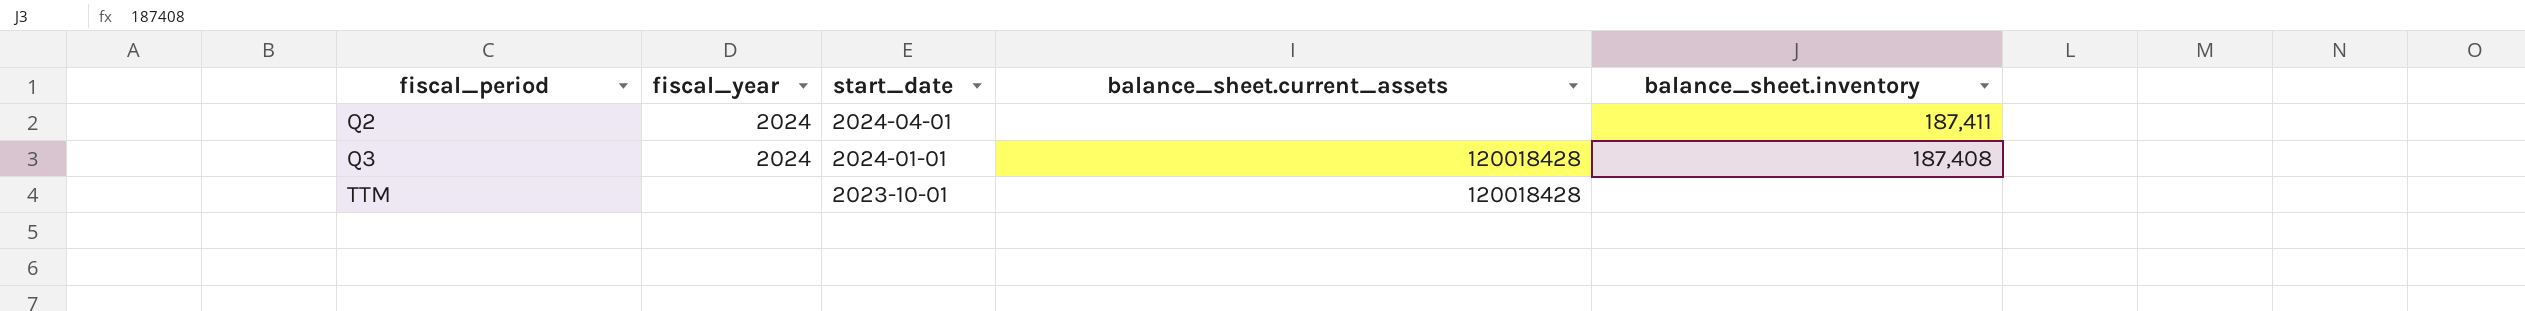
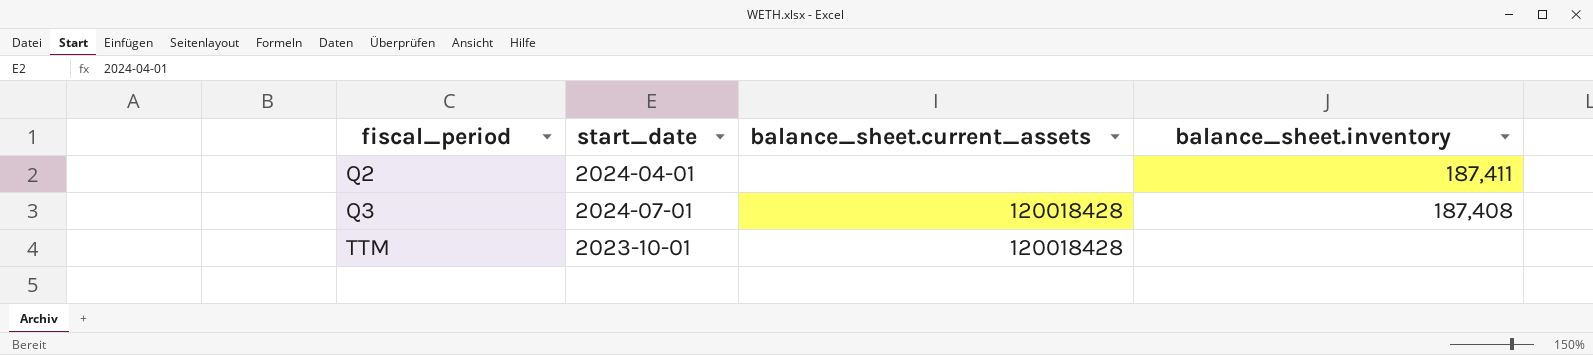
column fiscal_year | position: 2 -> none
Q3 | start_date: 2024-01-01 -> 2024-07-01

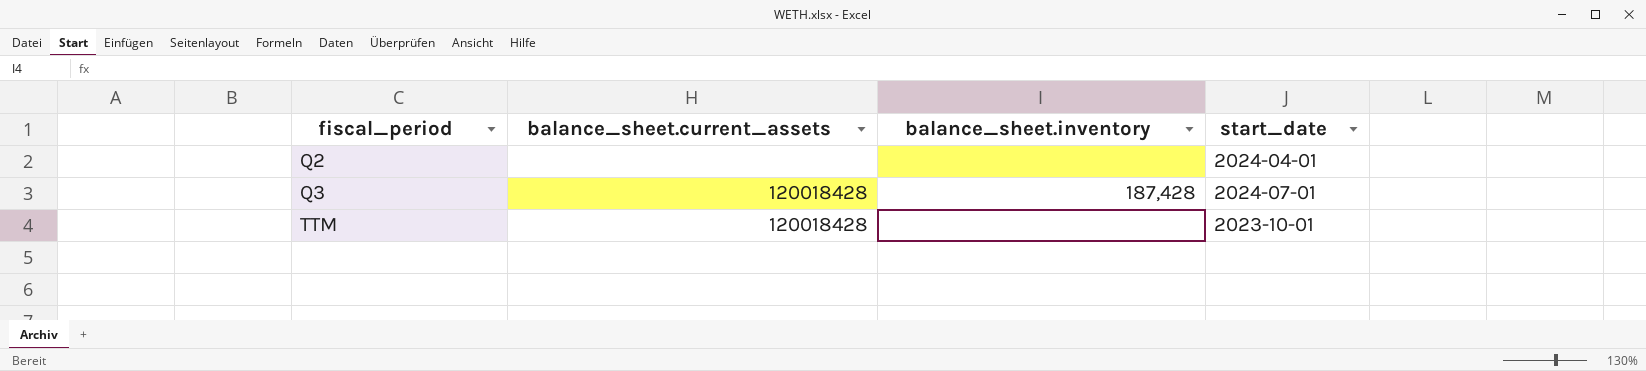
column start_date | position: 2 -> 4
Q2 | balance_sheet.inventory: 187,411 -> none
Q3 | balance_sheet.inventory: 187,408 -> 187,428

